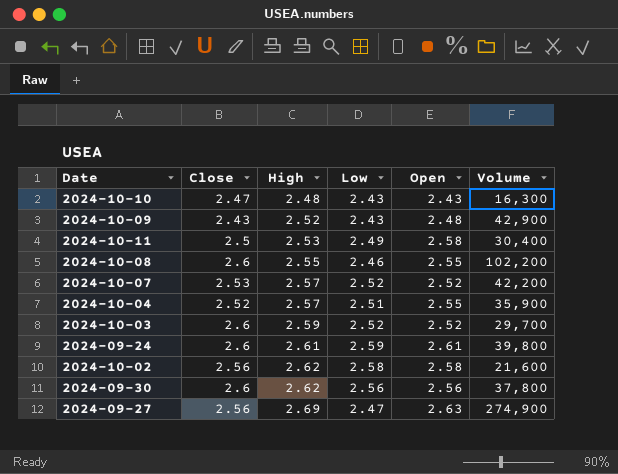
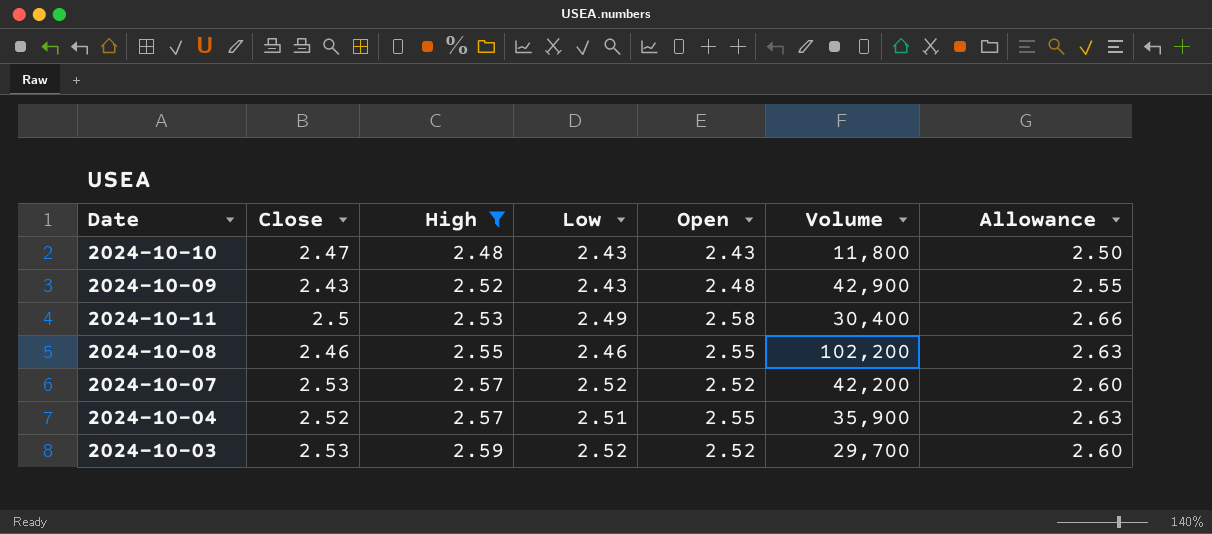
filter: none -> High <= 2.59
column Allowance | formula: none -> [Open] * 1.03
2024-10-10 | Volume: 16,300 -> 11,800
2024-10-08 | Close: 2.6 -> 2.46
2024-10-03 | Close: 2.6 -> 2.53

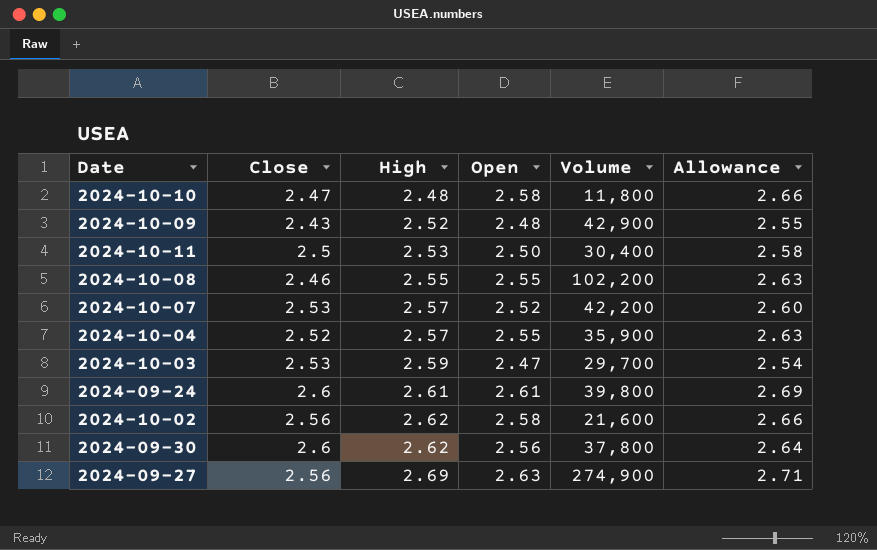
filter: High <= 2.59 -> none
column Low | position: 4 -> none
2024-10-10 | Open: 2.43 -> 2.58
2024-10-10 | Allowance: 2.50 -> 2.66
2024-10-11 | Open: 2.58 -> 2.50
2024-10-11 | Allowance: 2.66 -> 2.58
2024-10-03 | Open: 2.52 -> 2.47
2024-10-03 | Allowance: 2.60 -> 2.54

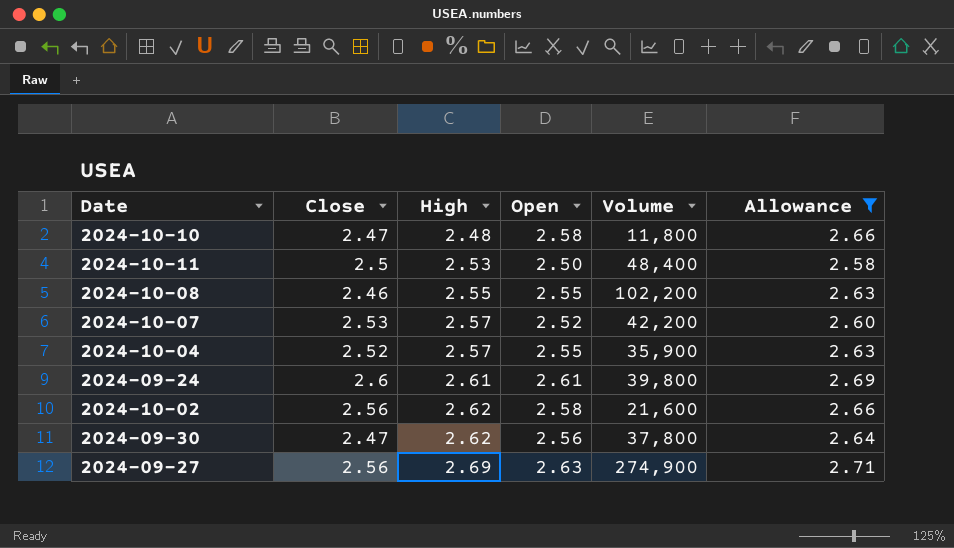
filter: none -> Allowance >= 2.58
2024-10-11 | Volume: 30,400 -> 48,400
2024-09-30 | Close: 2.6 -> 2.47

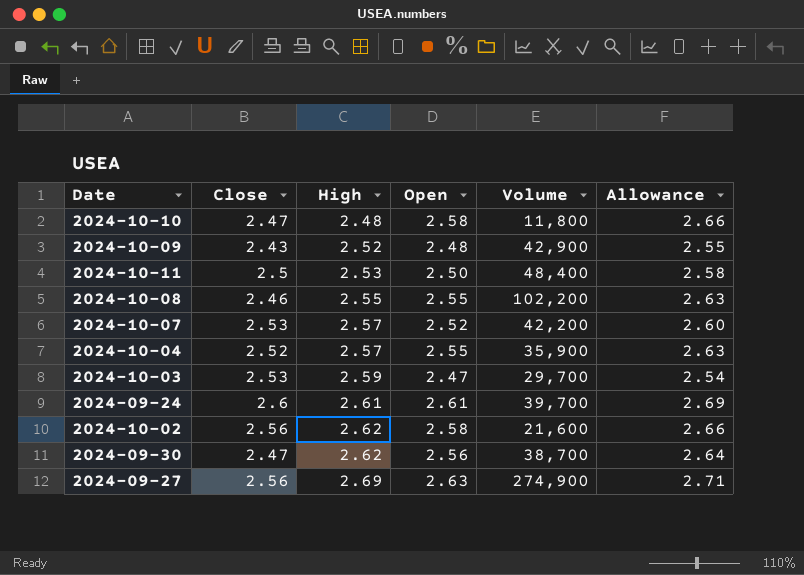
filter: Allowance >= 2.58 -> none
2024-09-24 | Volume: 39,800 -> 39,700
2024-09-30 | Volume: 37,800 -> 38,700

